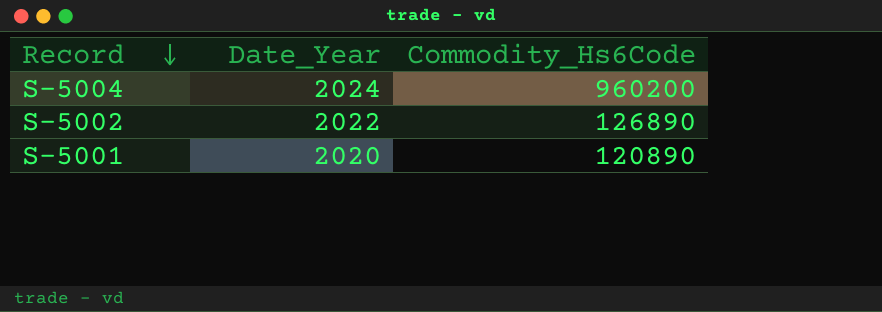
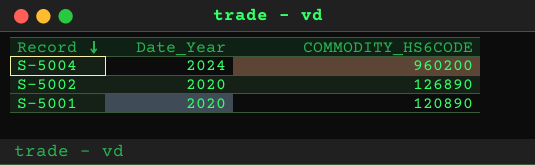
column name: Commodity_Hs6Code -> COMMODITY_HS6CODE
S-5002 | Date_Year: 2022 -> 2020

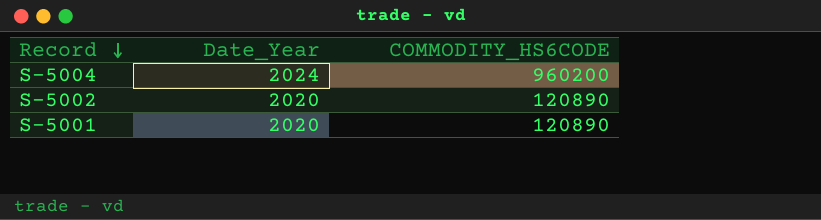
S-5002 | COMMODITY_HS6CODE: 126890 -> 120890

